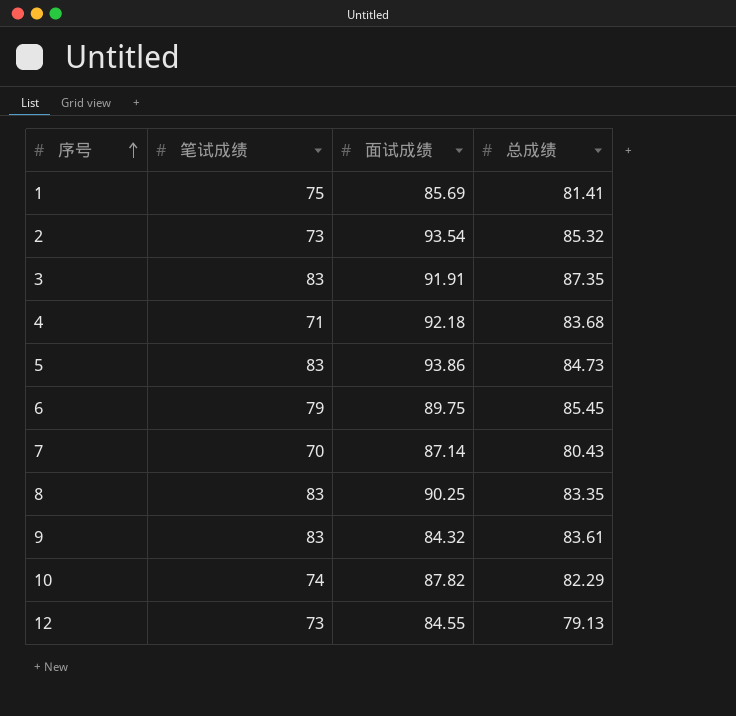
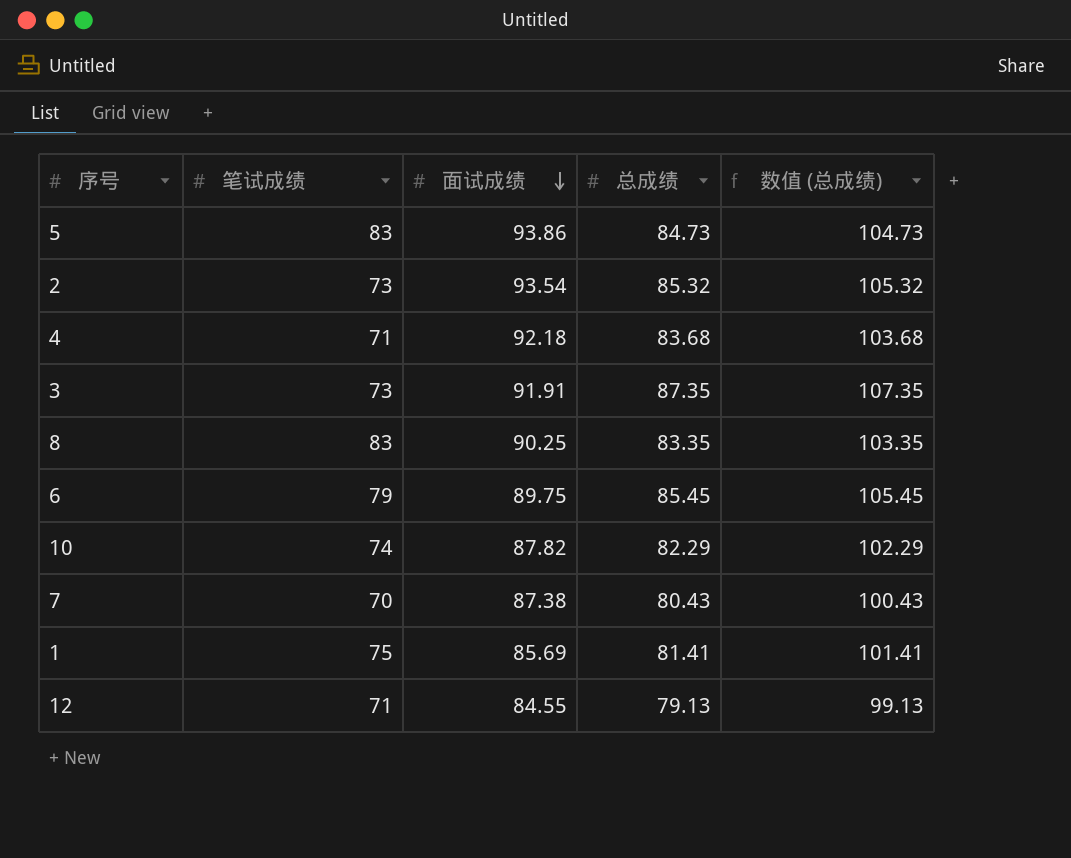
row order: 序号 ascending -> 面试成绩 descending
column 数值 (总成绩) | formula: none -> [总成绩] + 20
row 9: 83 | 84.32 | 83.61 -> none
3 | 笔试成绩: 83 -> 73
7 | 面试成绩: 87.14 -> 87.38
12 | 笔试成绩: 73 -> 71

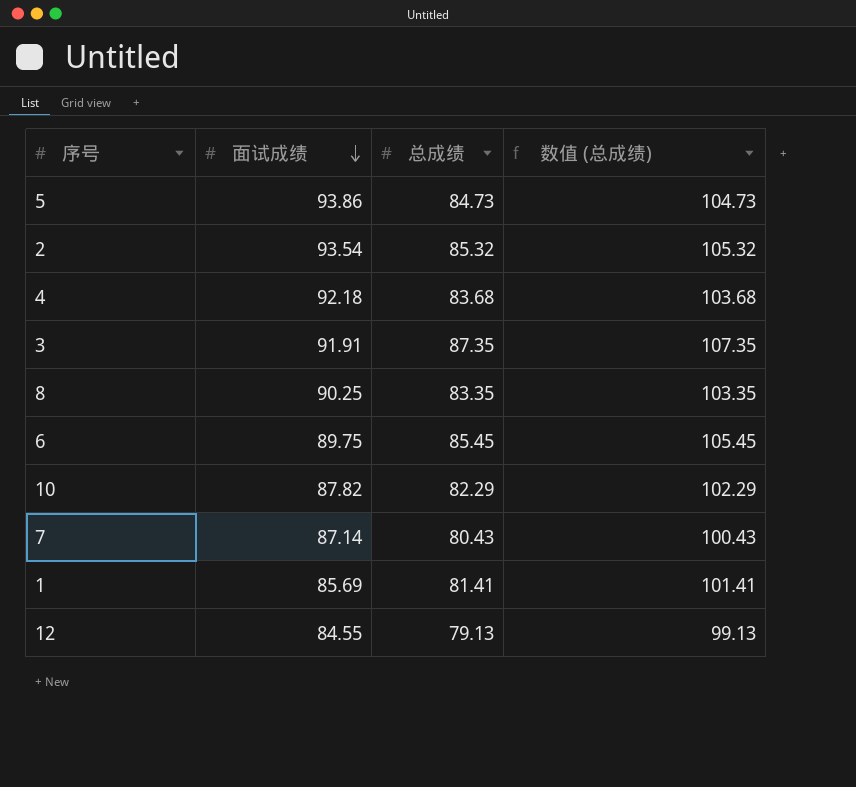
column 笔试成绩 | position: 2 -> none
7 | 面试成绩: 87.38 -> 87.14

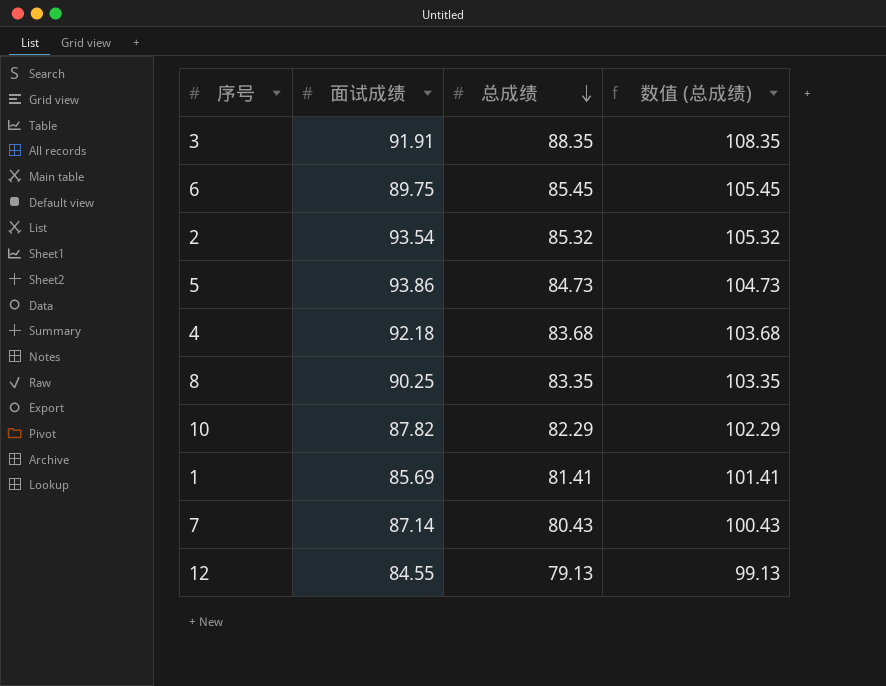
row order: 面试成绩 descending -> 总成绩 descending
3 | 总成绩: 87.35 -> 88.35
3 | 数值 (总成绩): 107.35 -> 108.35

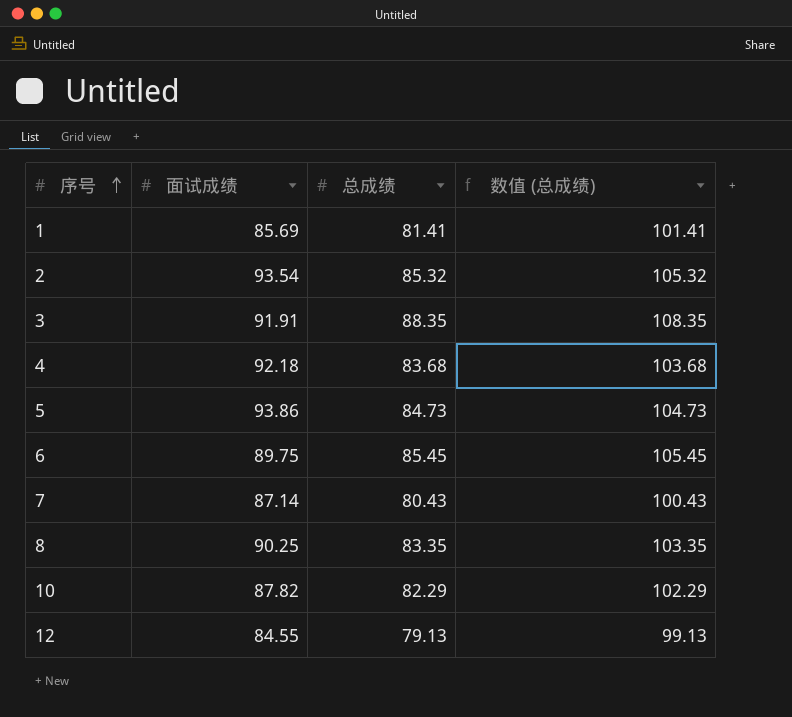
row order: 总成绩 descending -> 序号 ascending

